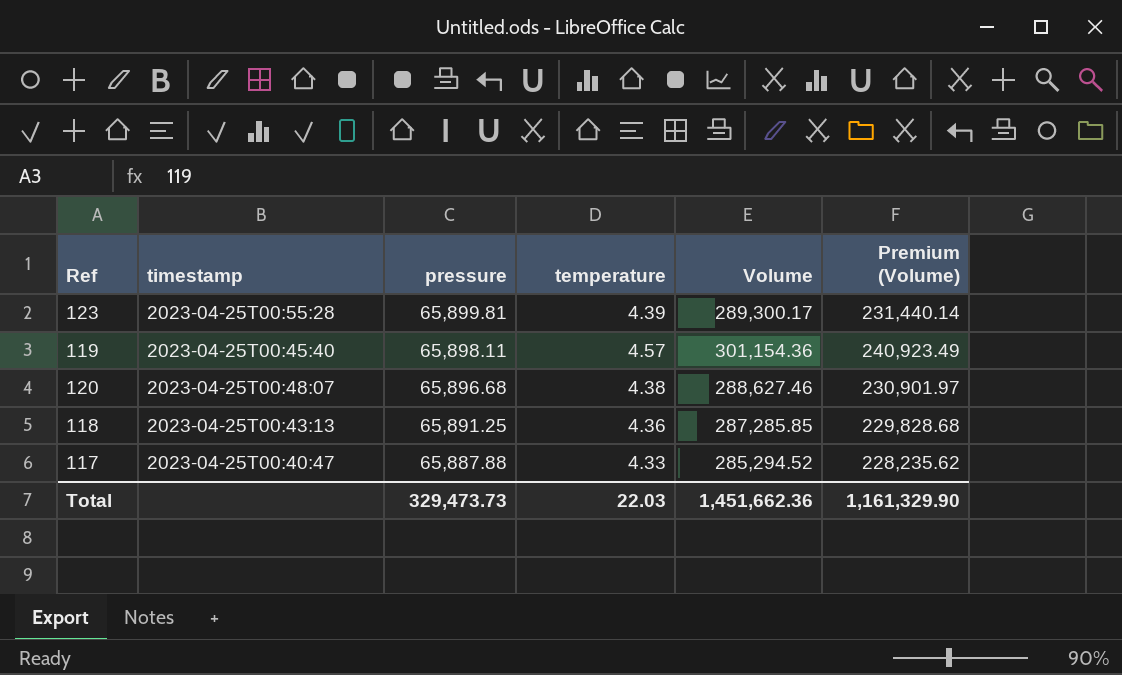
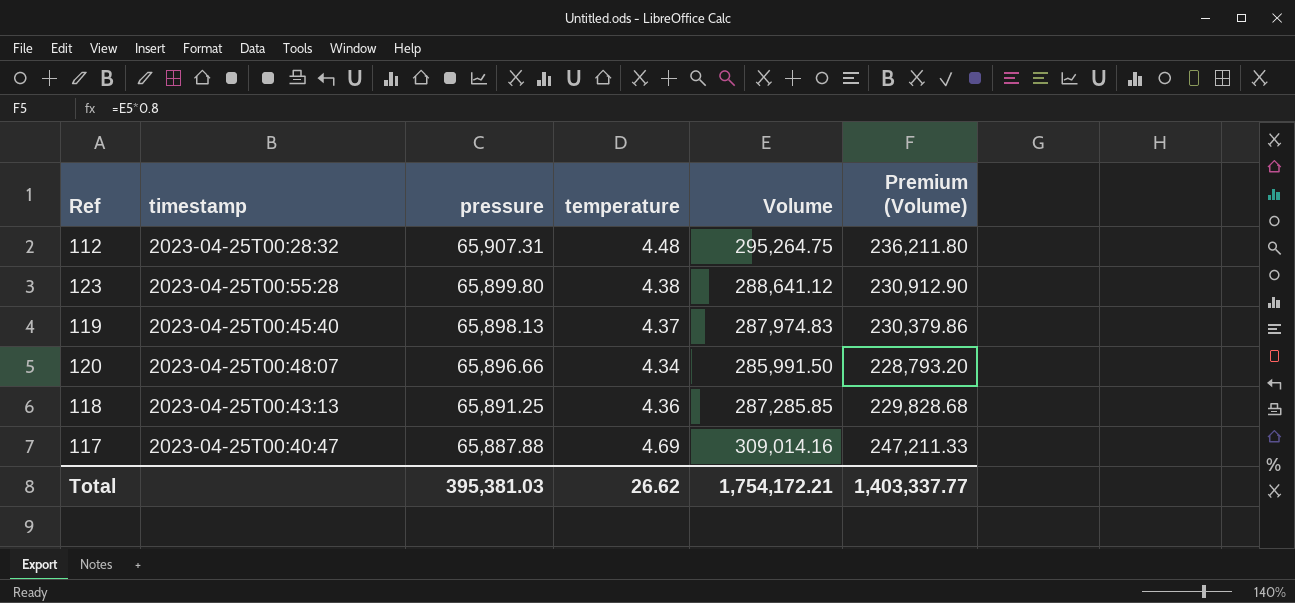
row 112: none -> 2023-04-25T00:28:32 | 65,907.31 | 4.48 | 295,264.75 | 236,211.80
123 | pressure: 65,899.81 -> 65,899.80
123 | temperature: 4.39 -> 4.38
123 | Volume: 289,300.17 -> 288,641.12
123 | Premium (Volume): 231,440.14 -> 230,912.90
119 | pressure: 65,898.11 -> 65,898.13
119 | temperature: 4.57 -> 4.37
119 | Volume: 301,154.36 -> 287,974.83
119 | Premium (Volume): 240,923.49 -> 230,379.86
120 | pressure: 65,896.68 -> 65,896.66
120 | temperature: 4.38 -> 4.34
120 | Volume: 288,627.46 -> 285,991.50
120 | Premium (Volume): 230,901.97 -> 228,793.20
117 | temperature: 4.33 -> 4.69
117 | Volume: 285,294.52 -> 309,014.16
117 | Premium (Volume): 228,235.62 -> 247,211.33
Total | pressure: 329,473.73 -> 395,381.03
Total | temperature: 22.03 -> 26.62
Total | Volume: 1,451,662.36 -> 1,754,172.21
Total | Premium (Volume): 1,161,329.90 -> 1,403,337.77

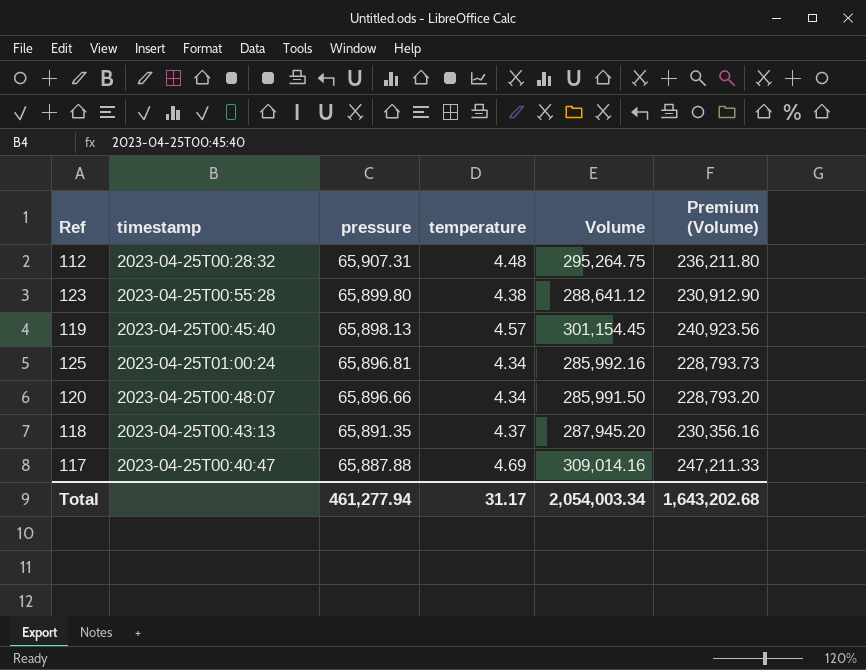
119 | temperature: 4.37 -> 4.57
119 | Volume: 287,974.83 -> 301,154.45
119 | Premium (Volume): 230,379.86 -> 240,923.56
row 125: none -> 2023-04-25T01:00:24 | 65,896.81 | 4.34 | 285,992.16 | 228,793.73
118 | pressure: 65,891.25 -> 65,891.35
118 | temperature: 4.36 -> 4.37
118 | Volume: 287,285.85 -> 287,945.20
118 | Premium (Volume): 229,828.68 -> 230,356.16
Total | pressure: 395,381.03 -> 461,277.94
Total | temperature: 26.62 -> 31.17
Total | Volume: 1,754,172.21 -> 2,054,003.34
Total | Premium (Volume): 1,403,337.77 -> 1,643,202.68

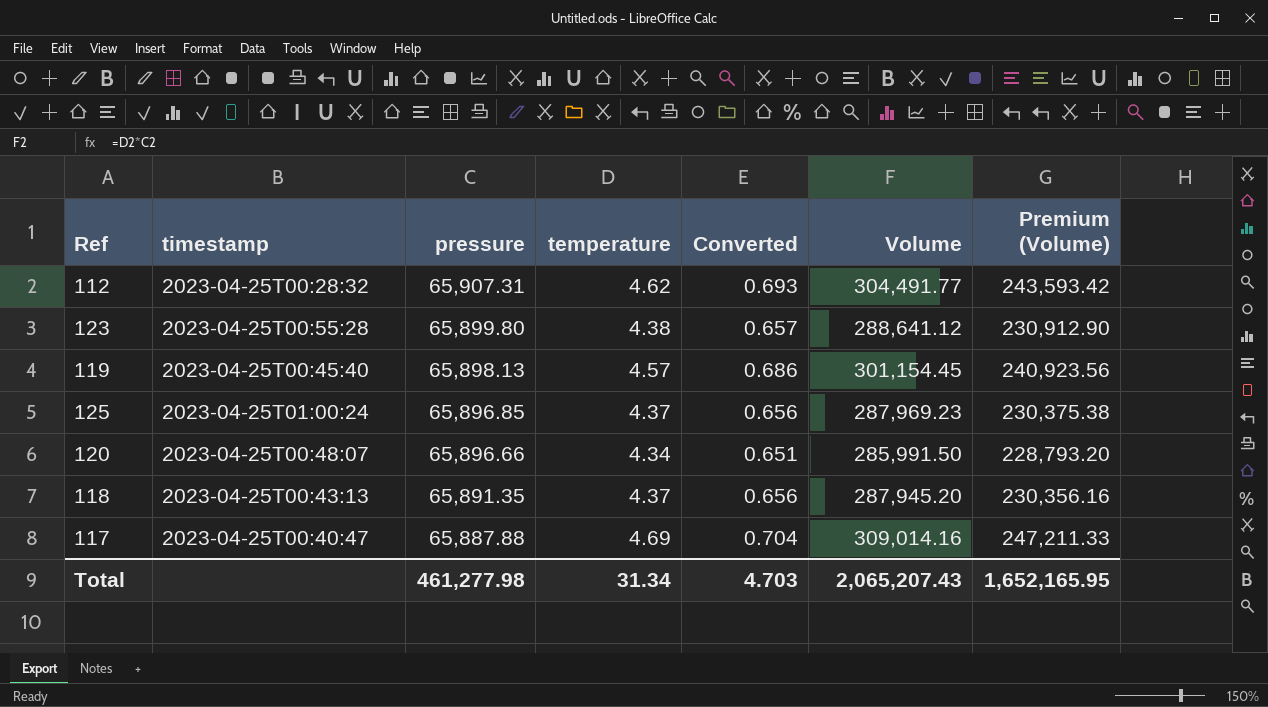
column Converted | formula: none -> [temperature] * 0.15
112 | temperature: 4.48 -> 4.62
112 | Volume: 295,264.75 -> 304,491.77
112 | Premium (Volume): 236,211.80 -> 243,593.42
125 | pressure: 65,896.81 -> 65,896.85
125 | temperature: 4.34 -> 4.37
125 | Volume: 285,992.16 -> 287,969.23
125 | Premium (Volume): 228,793.73 -> 230,375.38
Total | pressure: 461,277.94 -> 461,277.98
Total | temperature: 31.17 -> 31.34
Total | Volume: 2,054,003.34 -> 2,065,207.43
Total | Premium (Volume): 1,643,202.68 -> 1,652,165.95

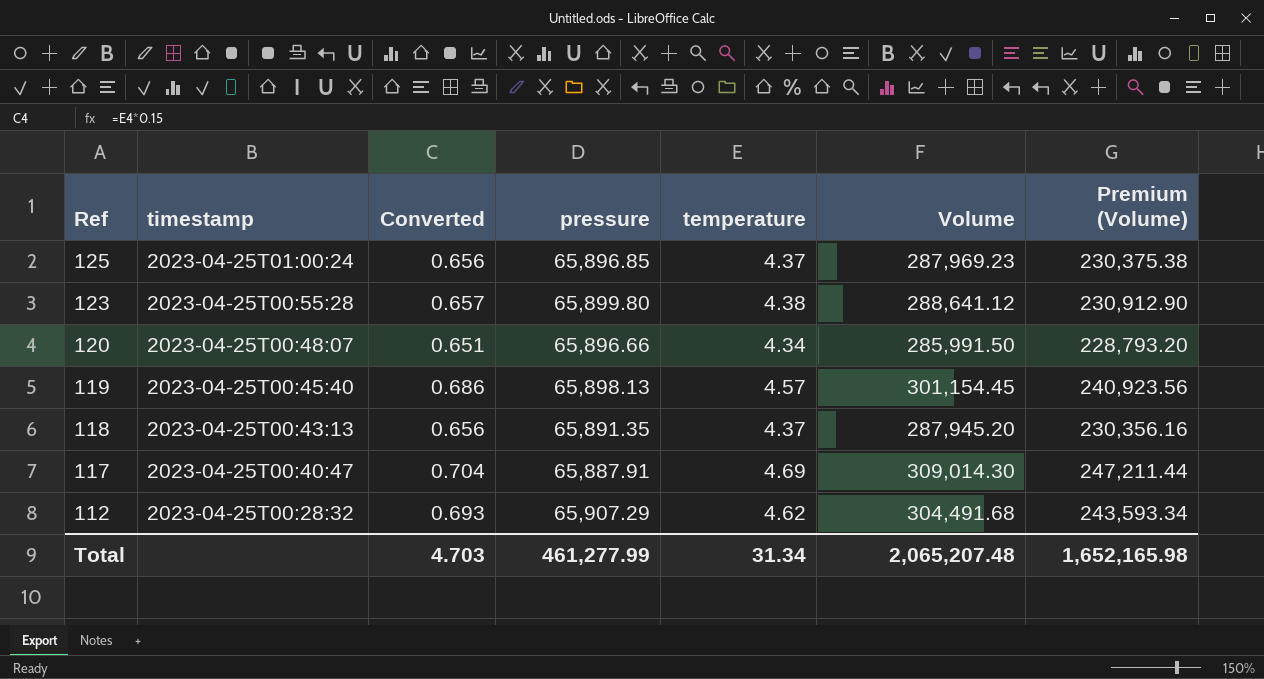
row order: pressure descending -> Ref descending
column Converted | position: 5 -> 3
117 | pressure: 65,887.88 -> 65,887.91
117 | Volume: 309,014.16 -> 309,014.30
117 | Premium (Volume): 247,211.33 -> 247,211.44
112 | pressure: 65,907.31 -> 65,907.29
112 | Volume: 304,491.77 -> 304,491.68
112 | Premium (Volume): 243,593.42 -> 243,593.34
Total | pressure: 461,277.98 -> 461,277.99
Total | Volume: 2,065,207.43 -> 2,065,207.48
Total | Premium (Volume): 1,652,165.95 -> 1,652,165.98

